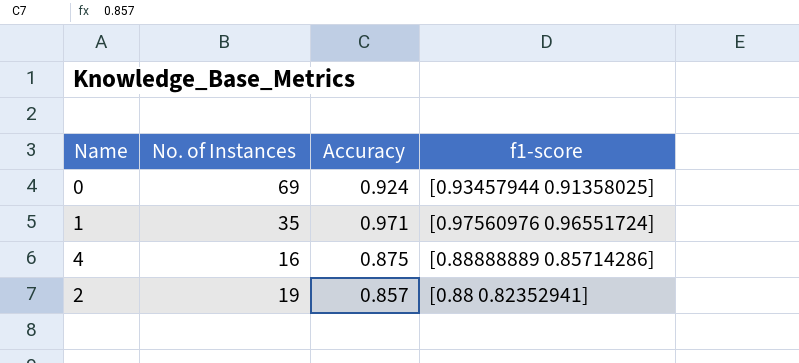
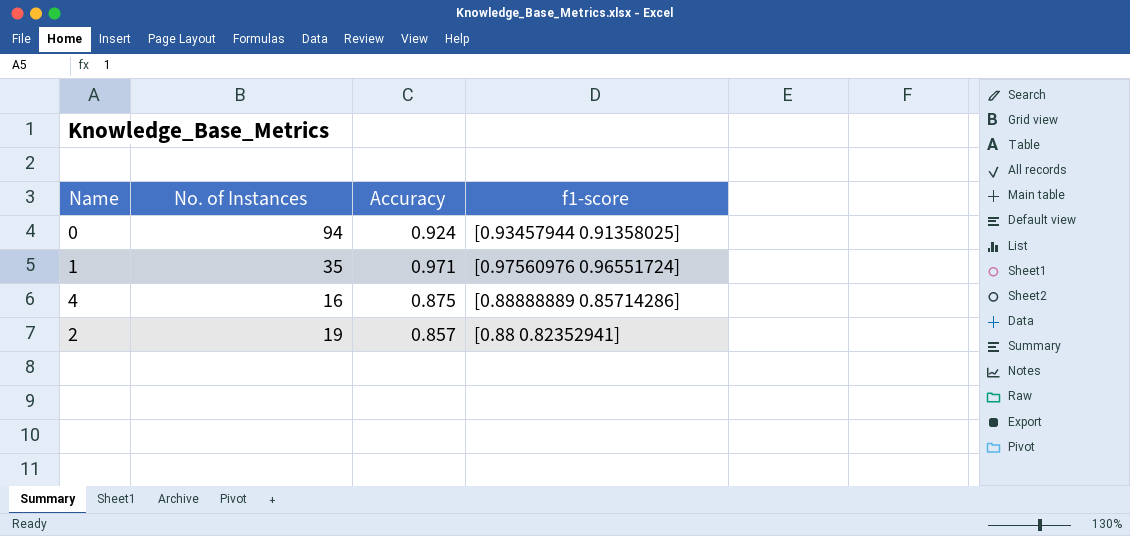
0 | No. of Instances: 69 -> 94

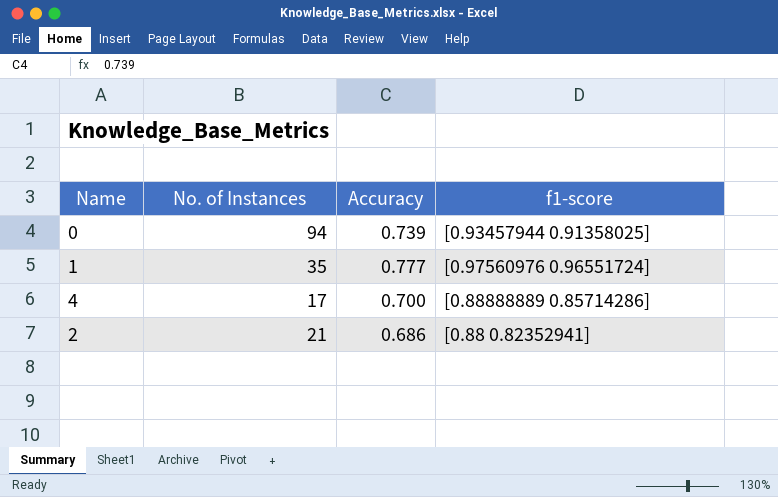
0 | Accuracy: 0.924 -> 0.739
1 | Accuracy: 0.971 -> 0.777
4 | No. of Instances: 16 -> 17
4 | Accuracy: 0.875 -> 0.700
2 | No. of Instances: 19 -> 21
2 | Accuracy: 0.857 -> 0.686

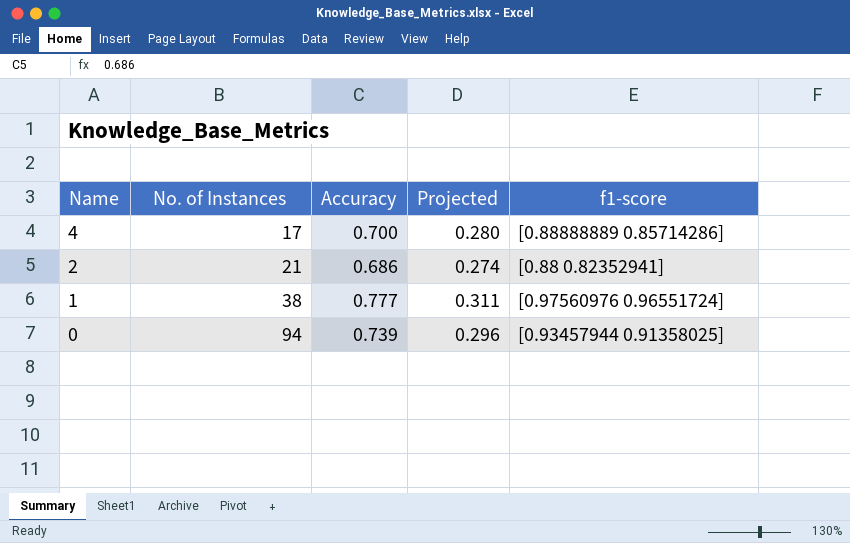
row order: none -> Name descending
column Projected | formula: none -> [Accuracy] * 0.4
1 | No. of Instances: 35 -> 38

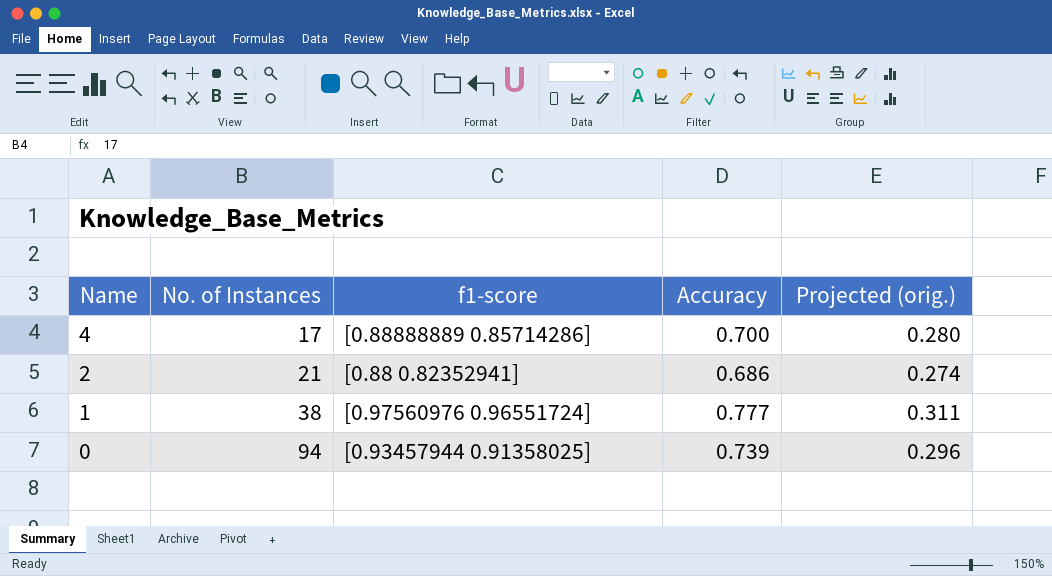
column f1-score | position: 5 -> 3
column name: Projected -> Projected (orig.)

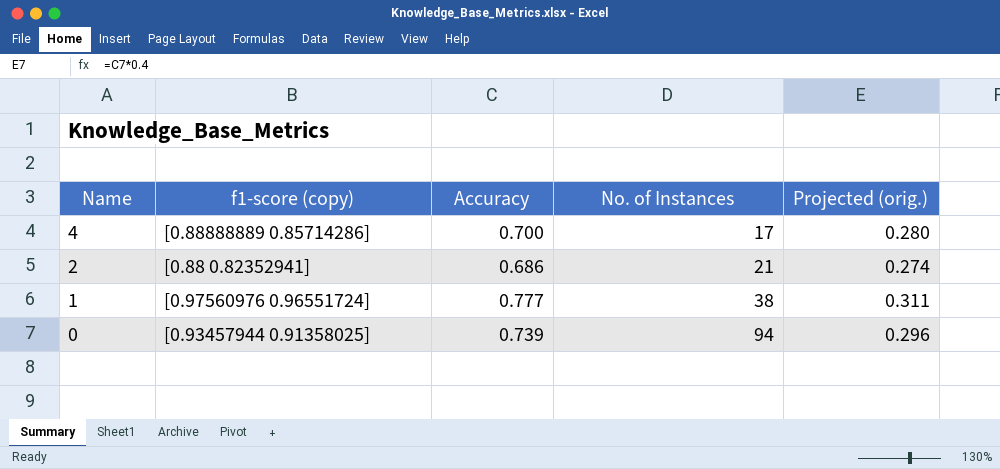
column name: f1-score -> f1-score (copy)
column No. of Instances | position: 2 -> 4

